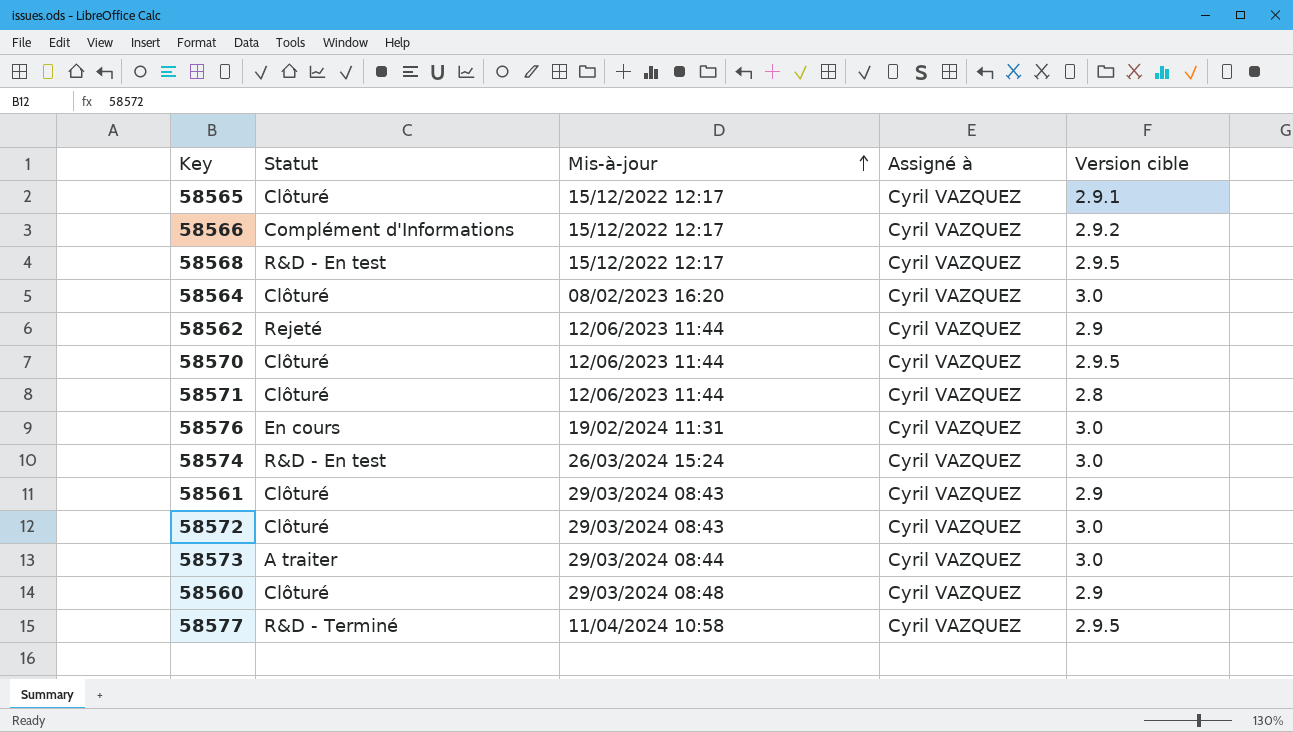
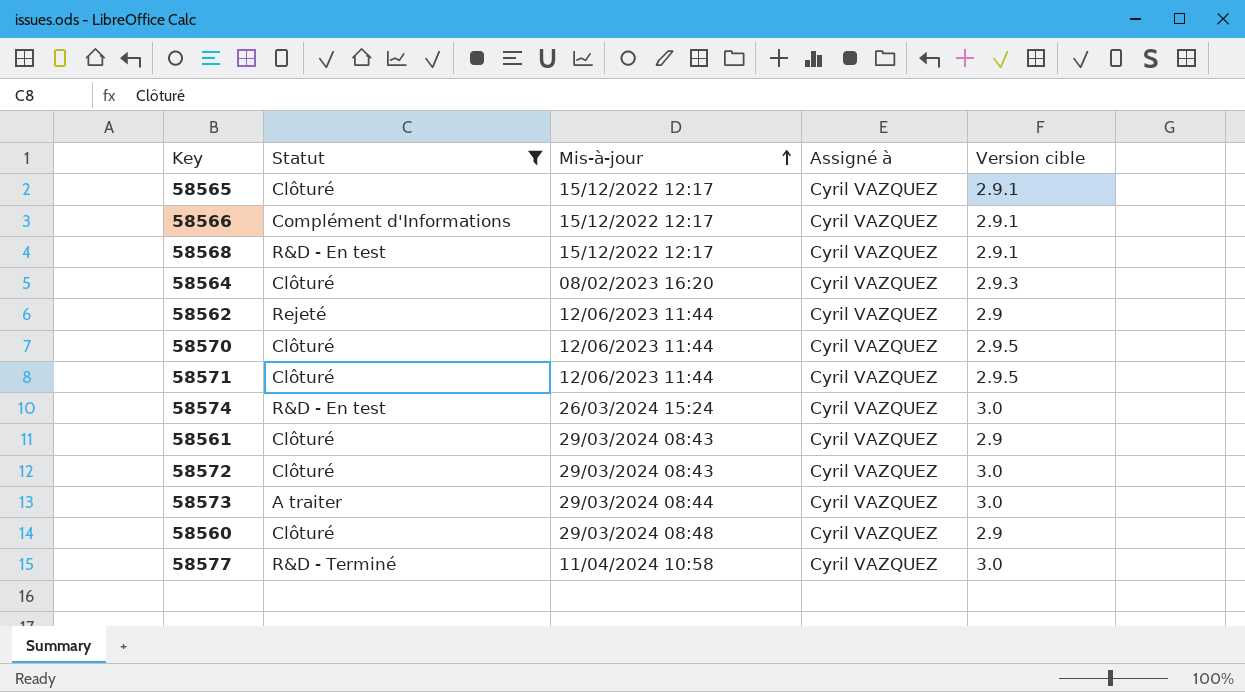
filter: none -> Statut != En cours
58566 | Version cible: 2.9.2 -> 2.9.1
58568 | Version cible: 2.9.5 -> 2.9.1
58564 | Version cible: 3.0 -> 2.9.3
58571 | Version cible: 2.8 -> 2.9.5
58577 | Version cible: 2.9.5 -> 3.0

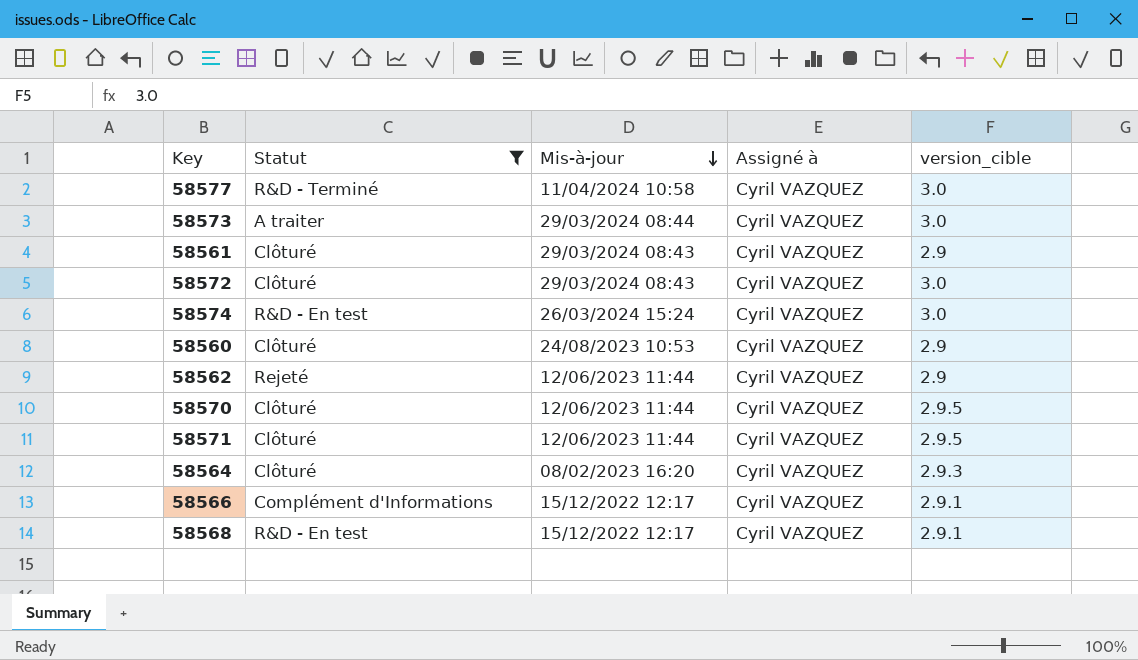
row order: Mis-à-jour ascending -> Mis-à-jour descending
column name: Version cible -> version_cible
row 58565: Clôturé | 15/12/2022 12:17 | Cyril VAZQUEZ | 2.9.1 -> none
58560 | Mis-à-jour: 29/03/2024 08:48 -> 24/08/2023 10:53

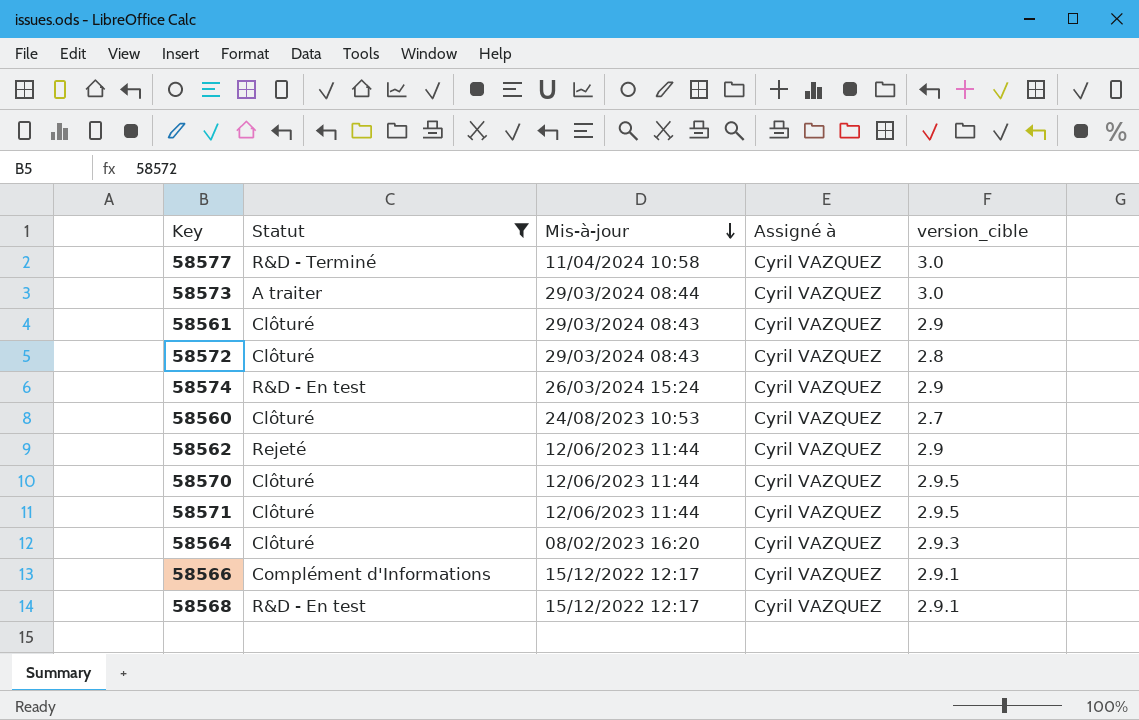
58572 | version_cible: 3.0 -> 2.8
58574 | version_cible: 3.0 -> 2.9
58560 | version_cible: 2.9 -> 2.7

